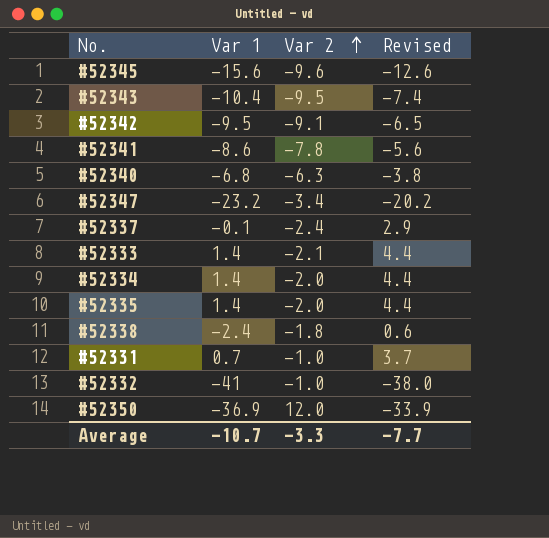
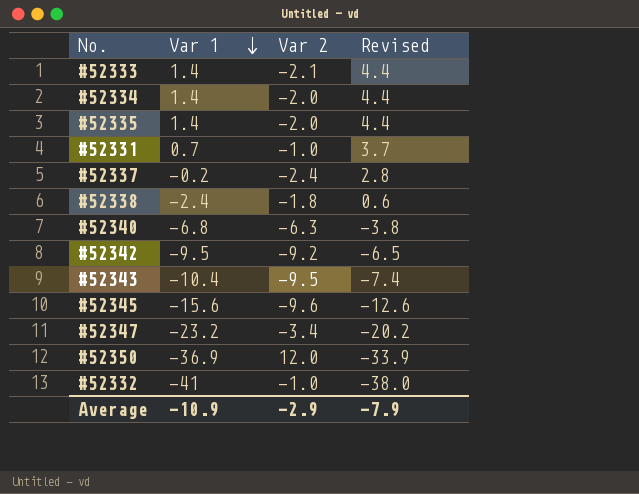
row order: Var 2 ascending -> Var 1 descending
row #52341: -8.6 | -7.8 | -5.6 -> none
#52337 | Var 1: -0.1 -> -0.2
#52337 | Revised: 2.9 -> 2.8
#52342 | Var 2: -9.1 -> -9.2
Average | Var 1: -10.7 -> -10.9
Average | Var 2: -3.3 -> -2.9
Average | Revised: -7.7 -> -7.9

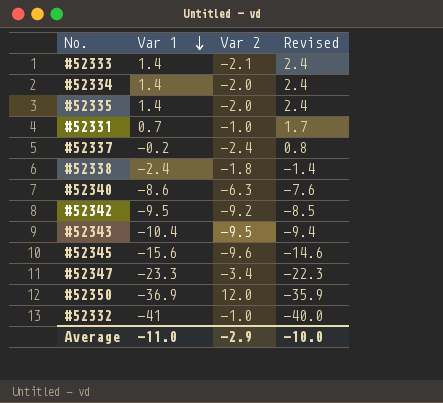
column Revised | formula: [Var 1] + 3 -> [Var 1] + 1
#52340 | Var 1: -6.8 -> -8.6
#52347 | Var 1: -23.2 -> -23.3
Average | Var 1: -10.9 -> -11.0
Average | Revised: -7.9 -> -10.0

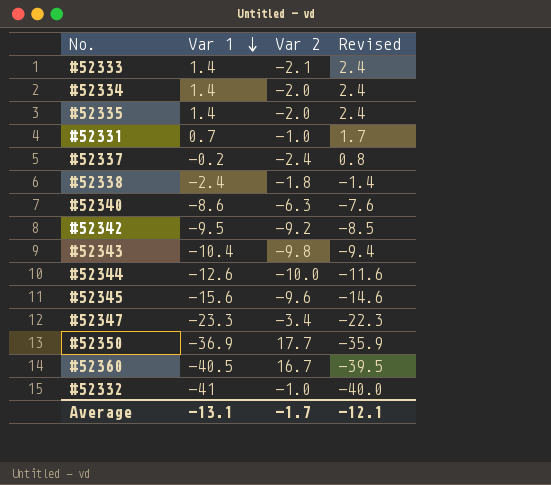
#52343 | Var 2: -9.5 -> -9.8
row #52344: none -> -12.6 | -10.0 | -11.6
#52350 | Var 2: 12.0 -> 17.7
row #52360: none -> -40.5 | 16.7 | -39.5
Average | Var 1: -11.0 -> -13.1
Average | Var 2: -2.9 -> -1.7
Average | Revised: -10.0 -> -12.1

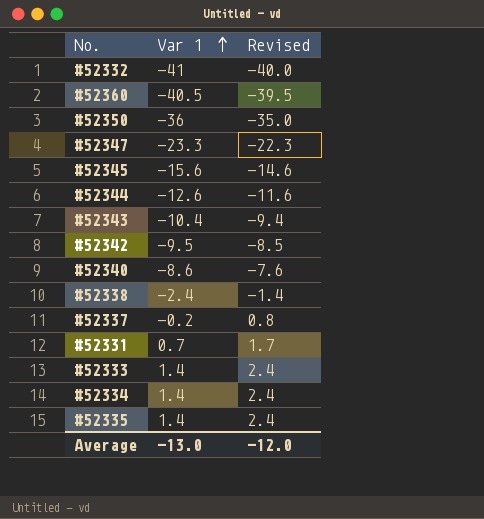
row order: Var 1 descending -> Var 1 ascending
column Var 2 | position: 3 -> none
#52350 | Var 1: -36.9 -> -36
#52350 | Revised: -35.9 -> -35.0
Average | Var 1: -13.1 -> -13.0
Average | Revised: -12.1 -> -12.0

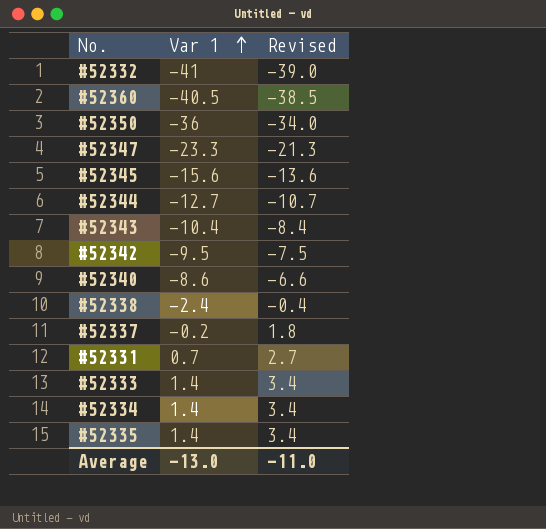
column Revised | formula: [Var 1] + 1 -> [Var 1] + 2
#52344 | Var 1: -12.6 -> -12.7
Average | Revised: -12.0 -> -11.0

